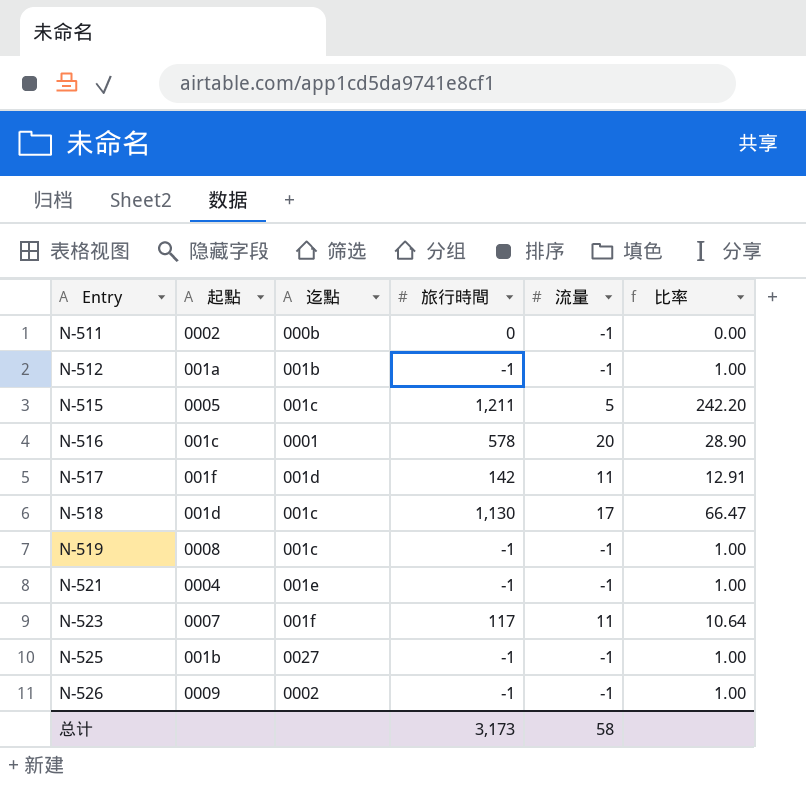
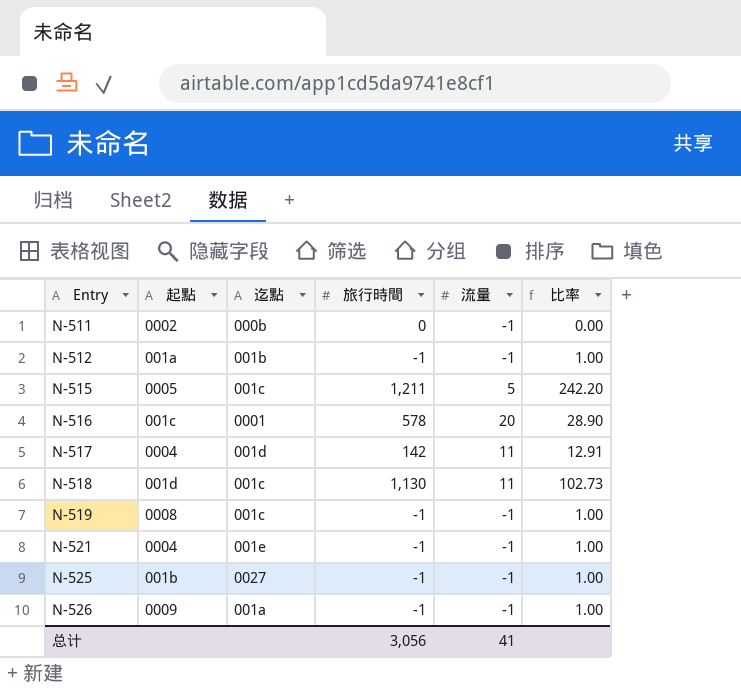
row N-523: 0007 | 001f | 117 | 11 | 10.64 -> none
N-517 | 起點: 001f -> 0004
N-518 | 流量: 17 -> 11
N-518 | 比率: 66.47 -> 102.73
N-526 | 迄點: 0002 -> 001a
总计 | 旅行時間: 3,173 -> 3,056
总计 | 流量: 58 -> 41

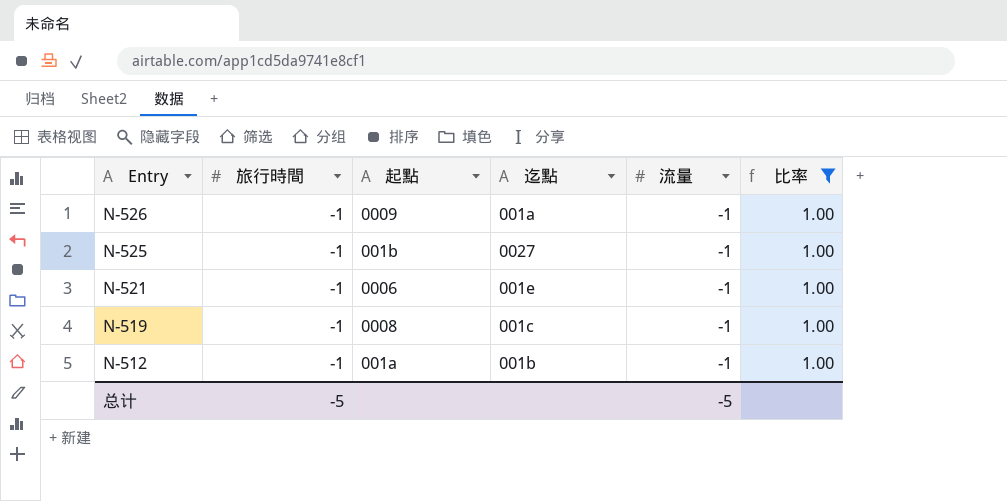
filter: none -> 比率 = 1.00
row order: Entry ascending -> Entry descending
column 旅行時間 | position: 4 -> 2
N-521 | 起點: 0004 -> 0006
总计 | 旅行時間: 3,056 -> -5
总计 | 流量: 41 -> -5

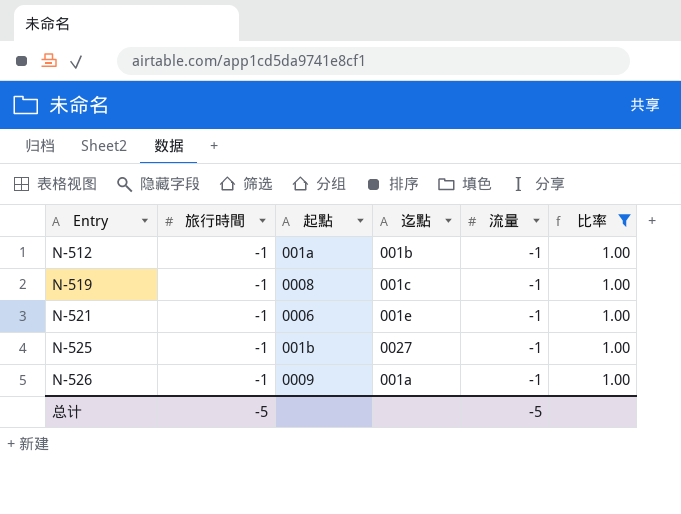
row order: Entry descending -> Entry ascending

